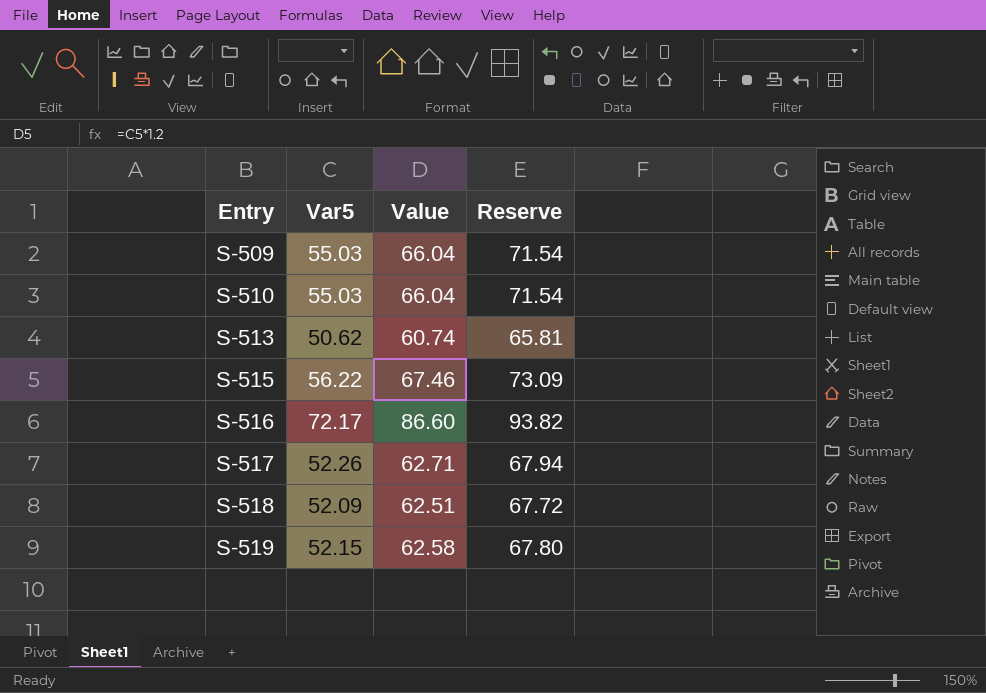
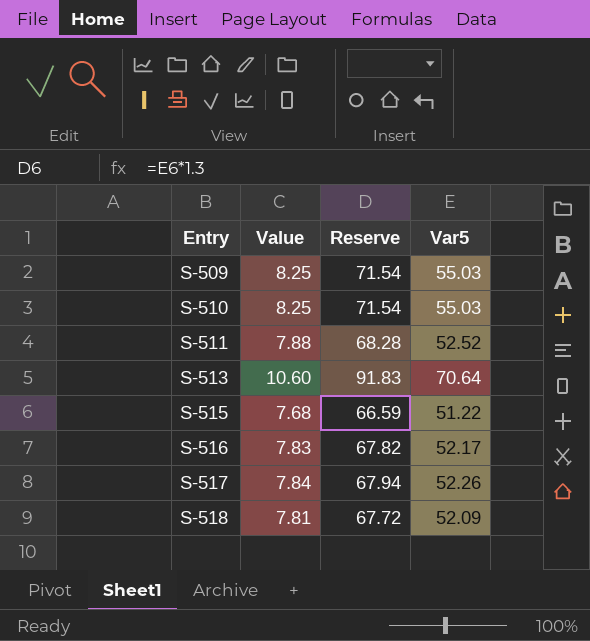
column Value | formula: [Var5] * 1.2 -> [Var5] * 0.15
column Var5 | position: 2 -> 4
row S-519: 52.15 | 62.58 | 67.80 -> none
row S-511: none -> 7.88 | 68.28 | 52.52
S-513 | Reserve: 65.81 -> 91.83
S-513 | Var5: 50.62 -> 70.64
S-515 | Reserve: 73.09 -> 66.59
S-515 | Var5: 56.22 -> 51.22
S-516 | Reserve: 93.82 -> 67.82
S-516 | Var5: 72.17 -> 52.17

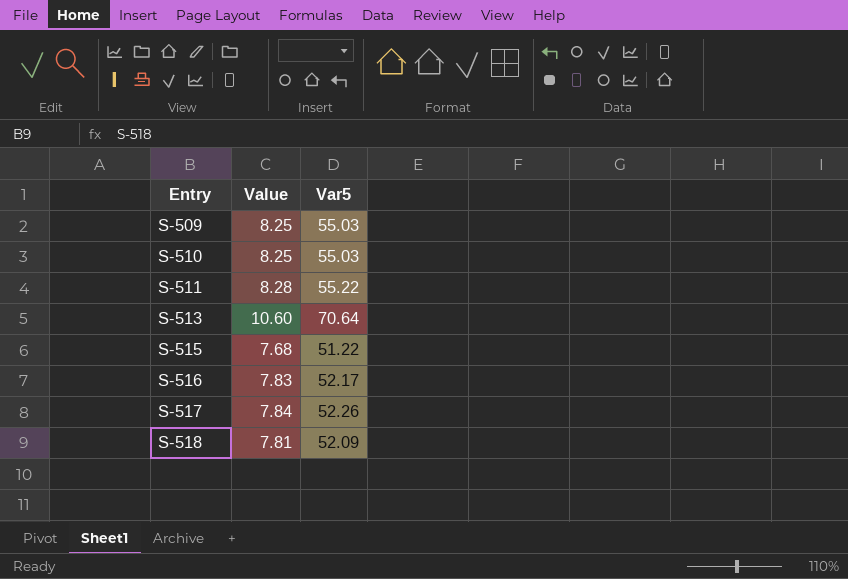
column Reserve | formula: [Var5] * 1.3 -> none
S-511 | Value: 7.88 -> 8.28
S-511 | Var5: 52.52 -> 55.22

